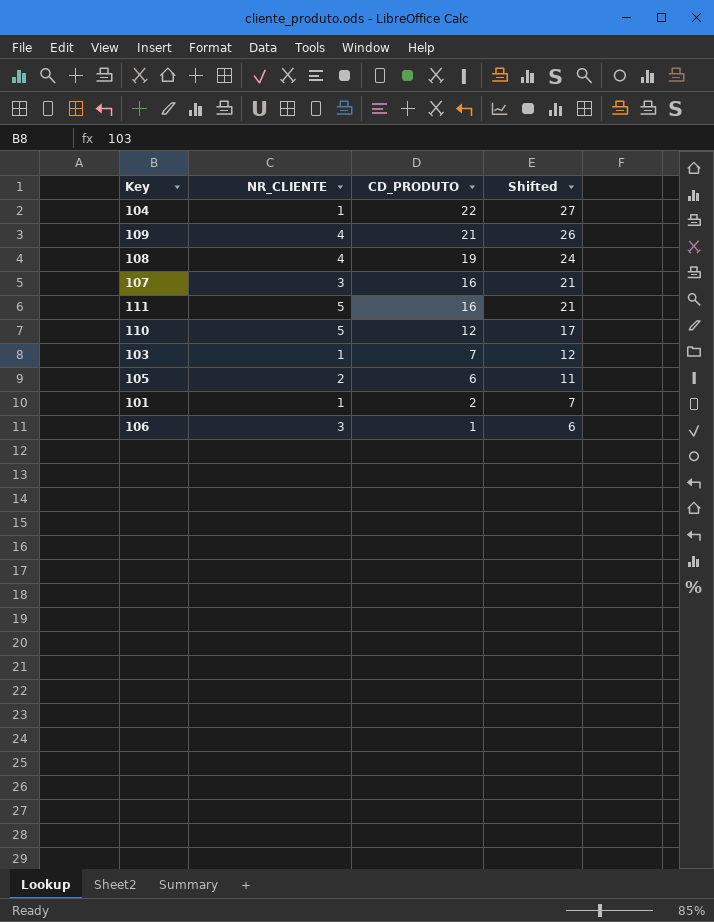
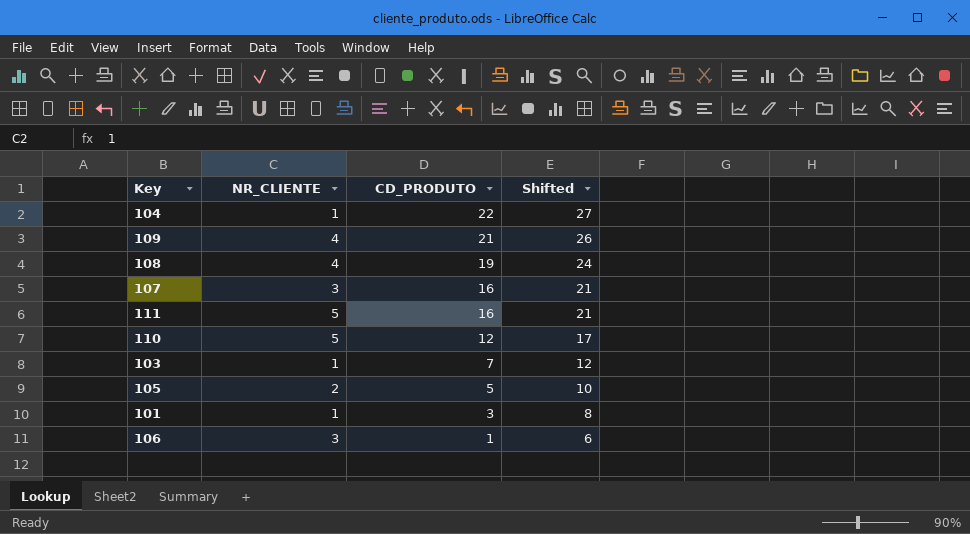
105 | CD_PRODUTO: 6 -> 5
105 | Shifted: 11 -> 10
101 | CD_PRODUTO: 2 -> 3
101 | Shifted: 7 -> 8

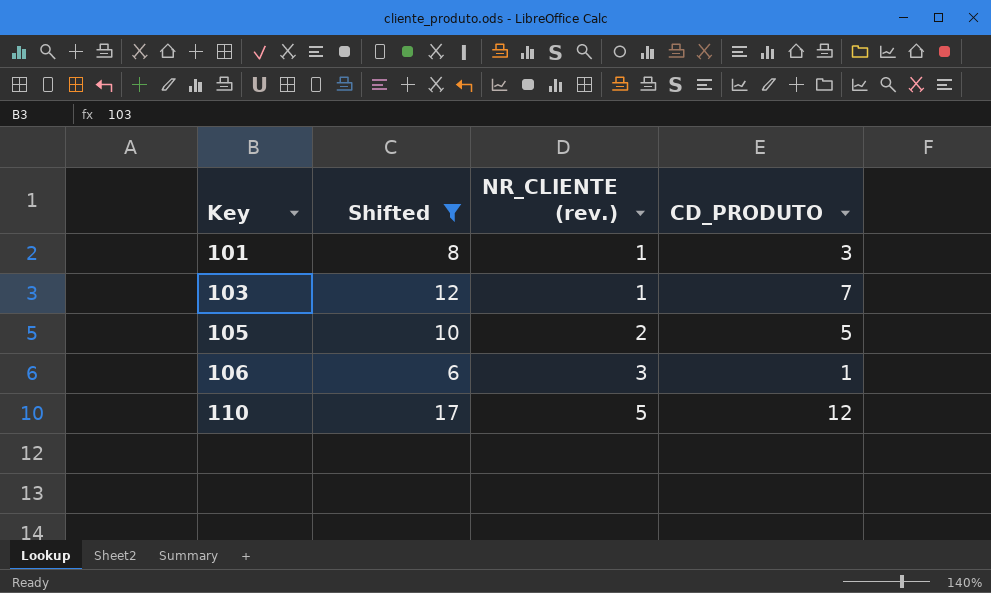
filter: none -> Shifted <= 17
row order: CD_PRODUTO descending -> Key ascending
column Shifted | position: 4 -> 2
column name: NR_CLIENTE -> NR_CLIENTE (rev.)

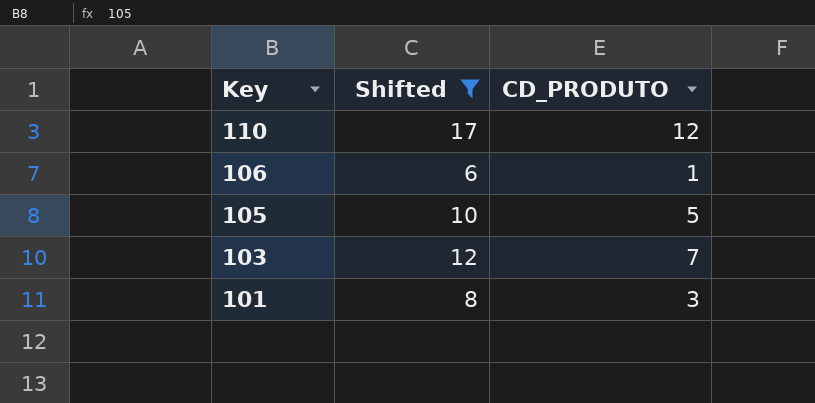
row order: Key ascending -> Key descending
column NR_CLIENTE (rev.) | position: 3 -> none

